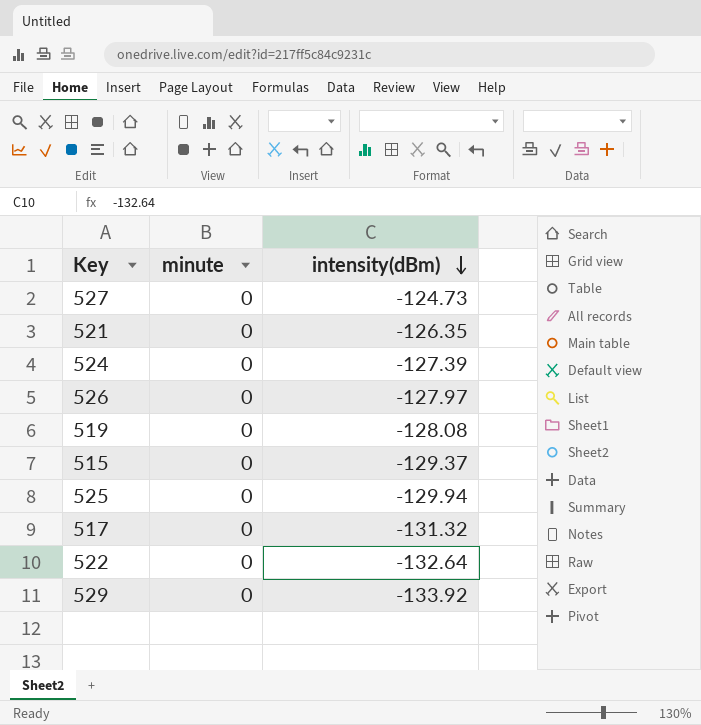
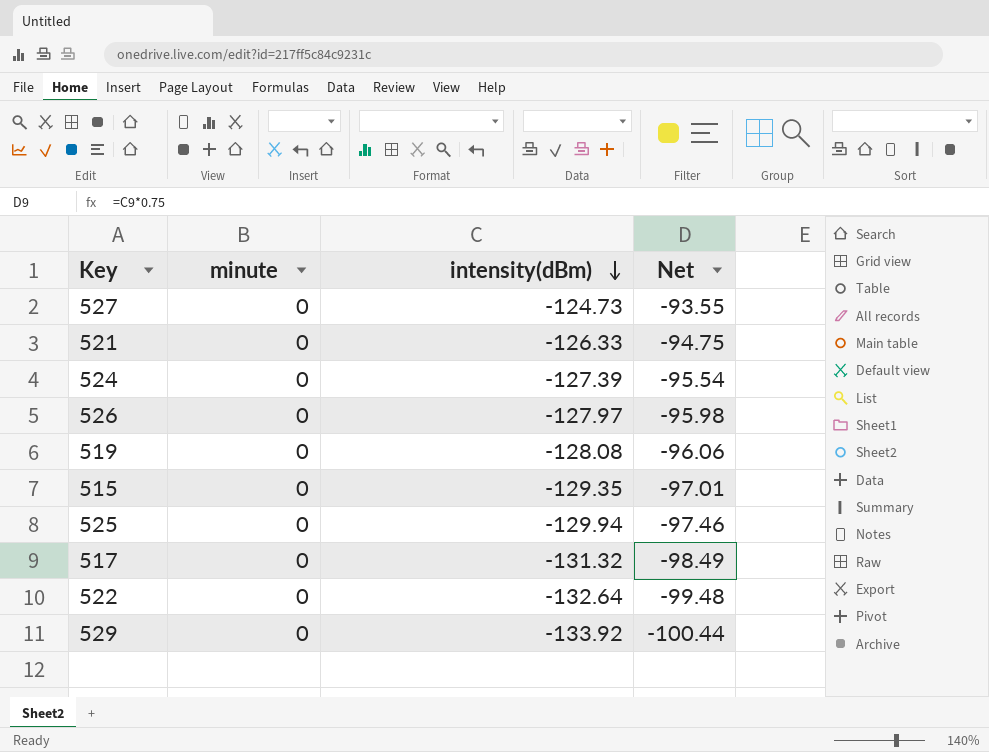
column Net | formula: none -> [intensity(dBm)] * 0.75
521 | intensity(dBm): -126.35 -> -126.33
515 | intensity(dBm): -129.37 -> -129.35

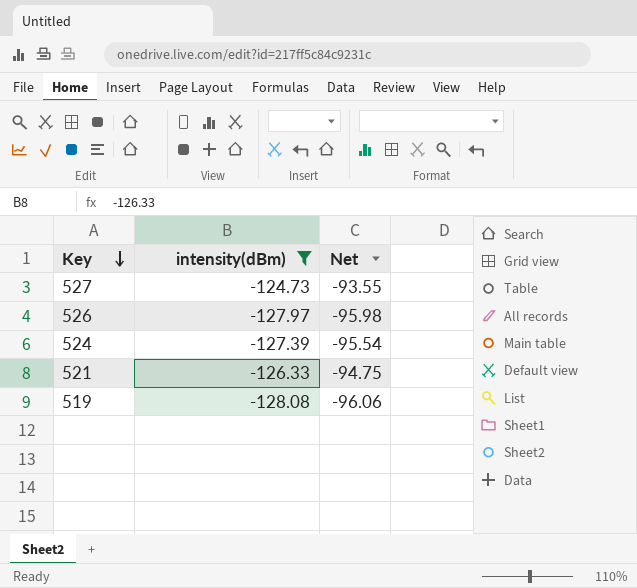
filter: none -> intensity(dBm) >= -128.08
row order: intensity(dBm) descending -> Key descending
column minute | position: 2 -> none

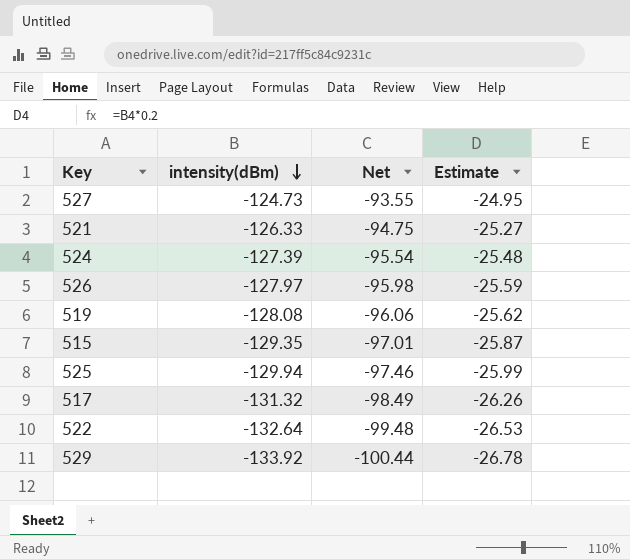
filter: intensity(dBm) >= -128.08 -> none
row order: Key descending -> intensity(dBm) descending
column Estimate | formula: none -> [intensity(dBm)] * 0.2

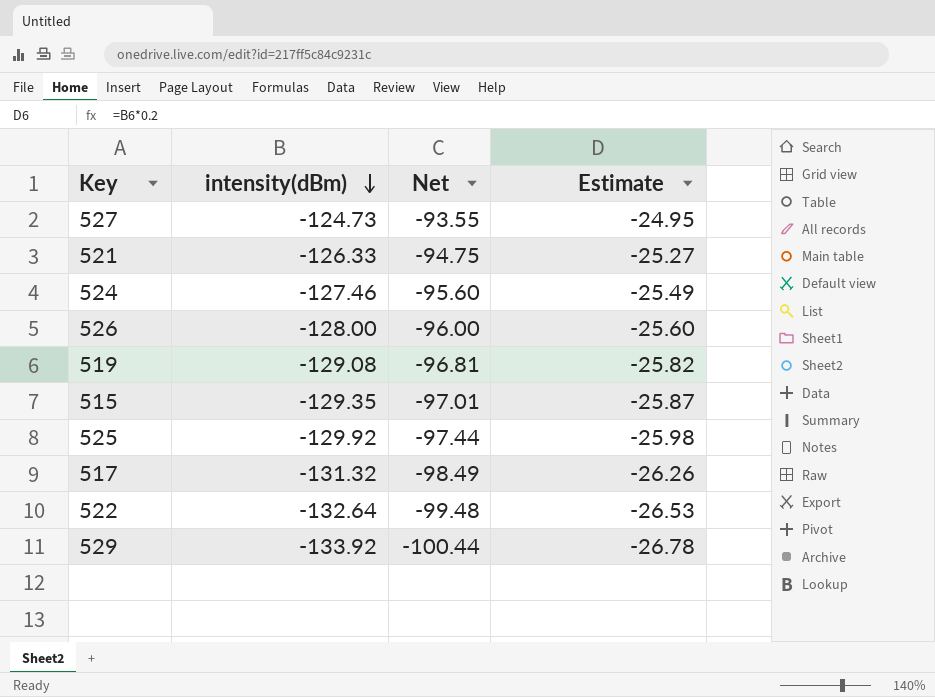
524 | intensity(dBm): -127.39 -> -127.46
524 | Net: -95.54 -> -95.60
524 | Estimate: -25.48 -> -25.49
526 | intensity(dBm): -127.97 -> -128.00
526 | Net: -95.98 -> -96.00
526 | Estimate: -25.59 -> -25.60
519 | intensity(dBm): -128.08 -> -129.08
519 | Net: -96.06 -> -96.81
519 | Estimate: -25.62 -> -25.82
525 | intensity(dBm): -129.94 -> -129.92
525 | Net: -97.46 -> -97.44
525 | Estimate: -25.99 -> -25.98

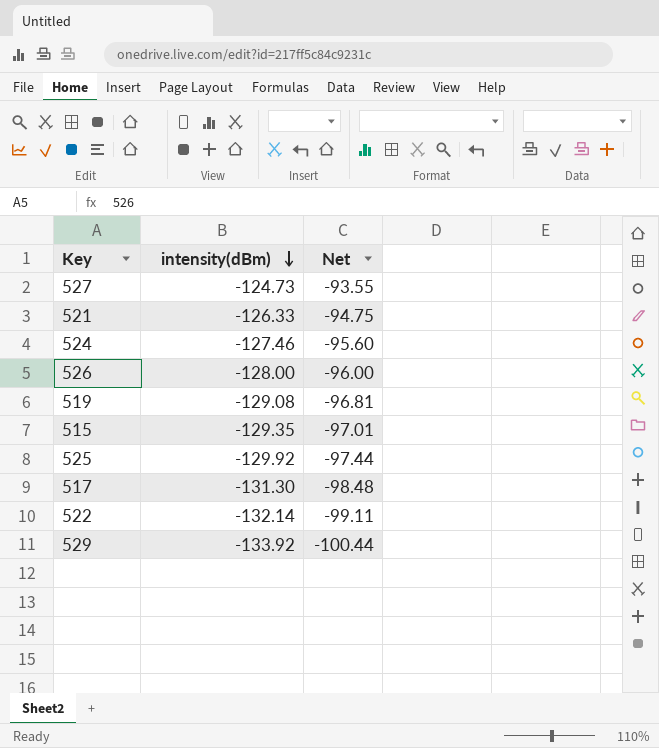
column Estimate | formula: [intensity(dBm)] * 0.2 -> none
517 | intensity(dBm): -131.32 -> -131.30
517 | Net: -98.49 -> -98.48
522 | intensity(dBm): -132.64 -> -132.14
522 | Net: -99.48 -> -99.11

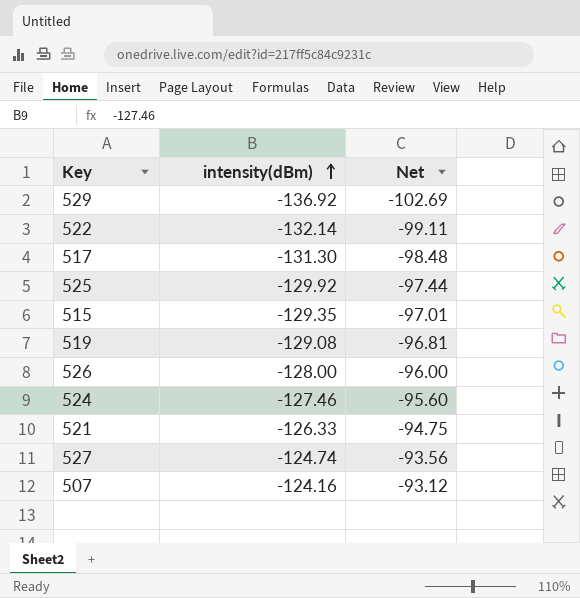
row order: intensity(dBm) descending -> intensity(dBm) ascending
529 | intensity(dBm): -133.92 -> -136.92
529 | Net: -100.44 -> -102.69
527 | intensity(dBm): -124.73 -> -124.74
527 | Net: -93.55 -> -93.56
row 507: none -> -124.16 | -93.12

